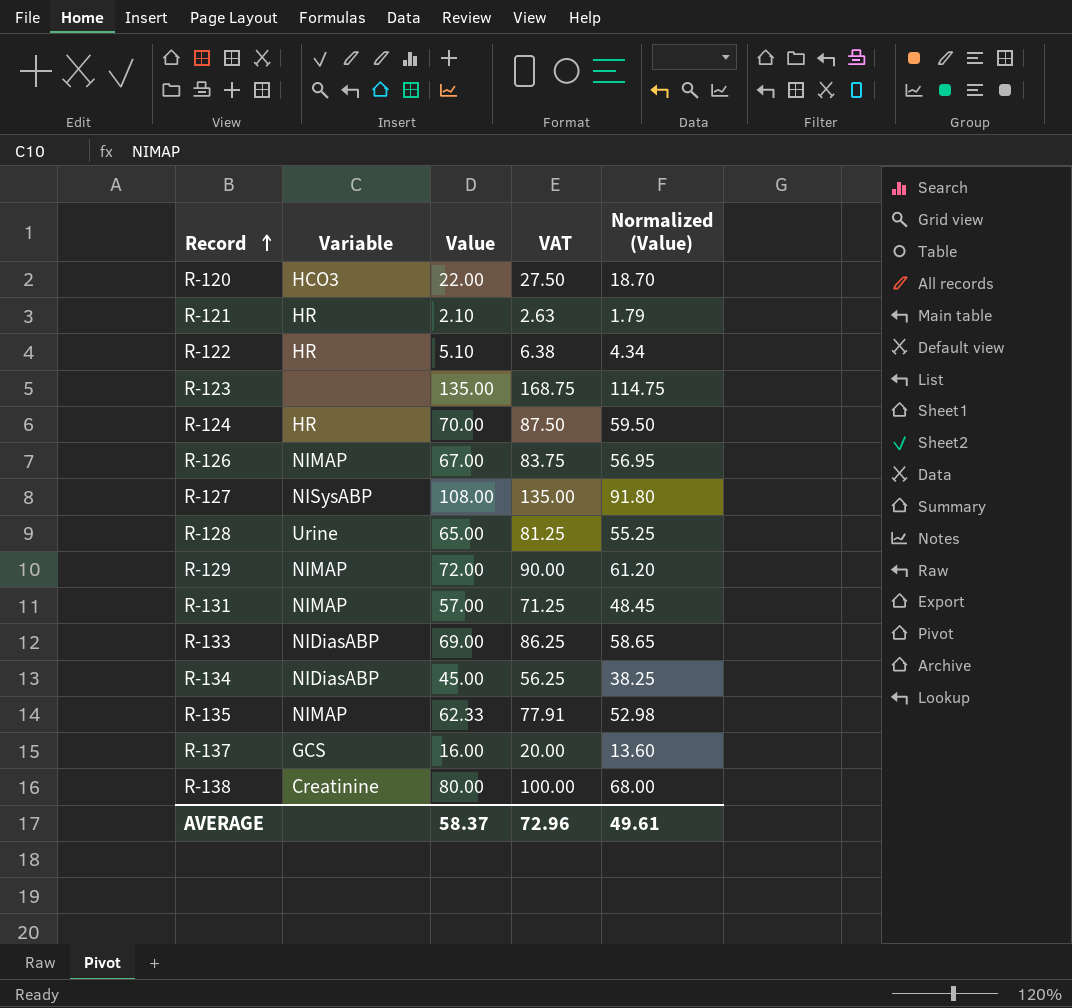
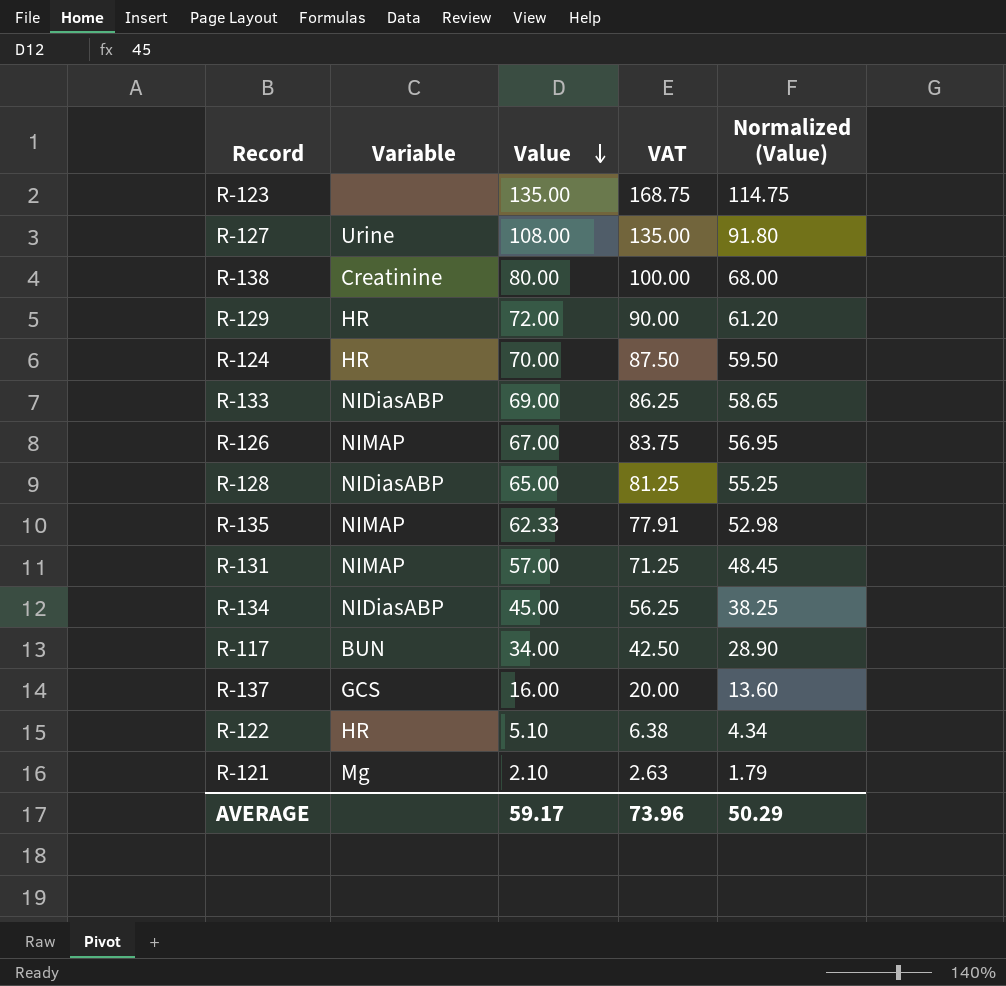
row order: Record ascending -> Value descending
row R-120: HCO3 | 22.00 | 27.50 | 18.70 -> none
R-127 | Variable: NISysABP -> Urine
R-129 | Variable: NIMAP -> HR
R-128 | Variable: Urine -> NIDiasABP
row R-117: none -> BUN | 34.00 | 42.50 | 28.90
R-121 | Variable: HR -> Mg
AVERAGE | Value: 58.37 -> 59.17
AVERAGE | VAT: 72.96 -> 73.96
AVERAGE | Normalized (Value): 49.61 -> 50.29

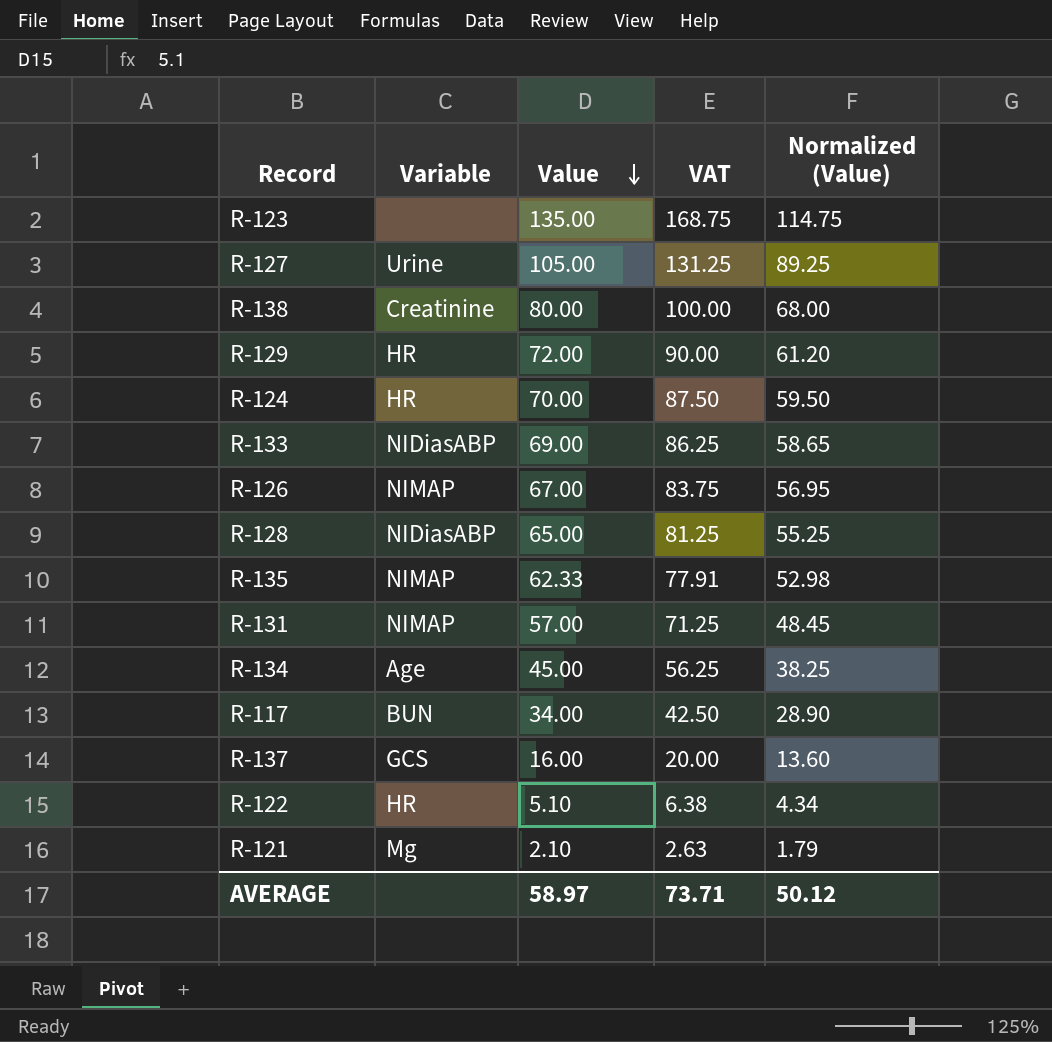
R-127 | Value: 108.00 -> 105.00
R-127 | VAT: 135.00 -> 131.25
R-127 | Normalized (Value): 91.80 -> 89.25
R-134 | Variable: NIDiasABP -> Age
AVERAGE | Value: 59.17 -> 58.97
AVERAGE | VAT: 73.96 -> 73.71
AVERAGE | Normalized (Value): 50.29 -> 50.12

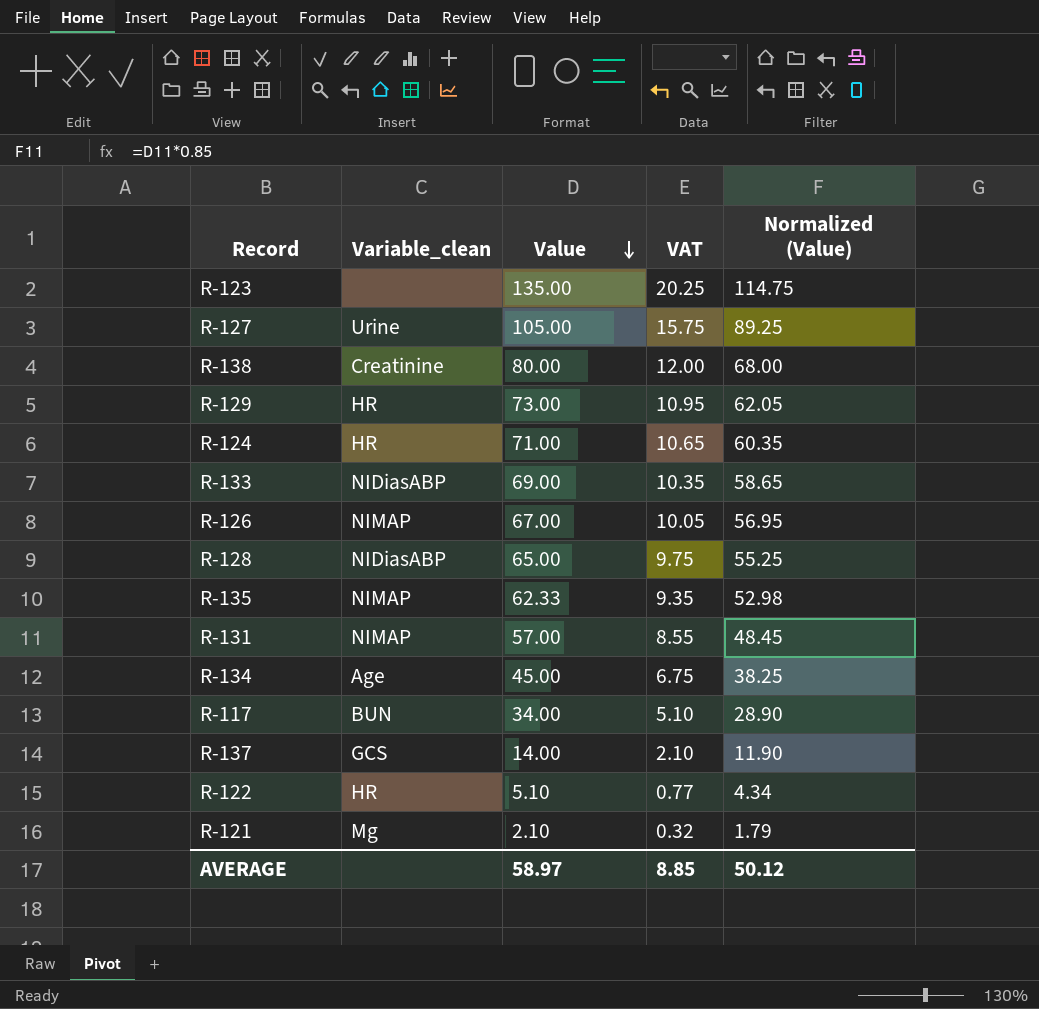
column name: Variable -> Variable_clean
column VAT | formula: [Value] * 1.25 -> [Value] * 0.15
R-129 | Value: 72.00 -> 73.00
R-129 | Normalized (Value): 61.20 -> 62.05
R-124 | Value: 70.00 -> 71.00
R-124 | Normalized (Value): 59.50 -> 60.35
R-137 | Value: 16.00 -> 14.00
R-137 | Normalized (Value): 13.60 -> 11.90
AVERAGE | VAT: 73.71 -> 8.85

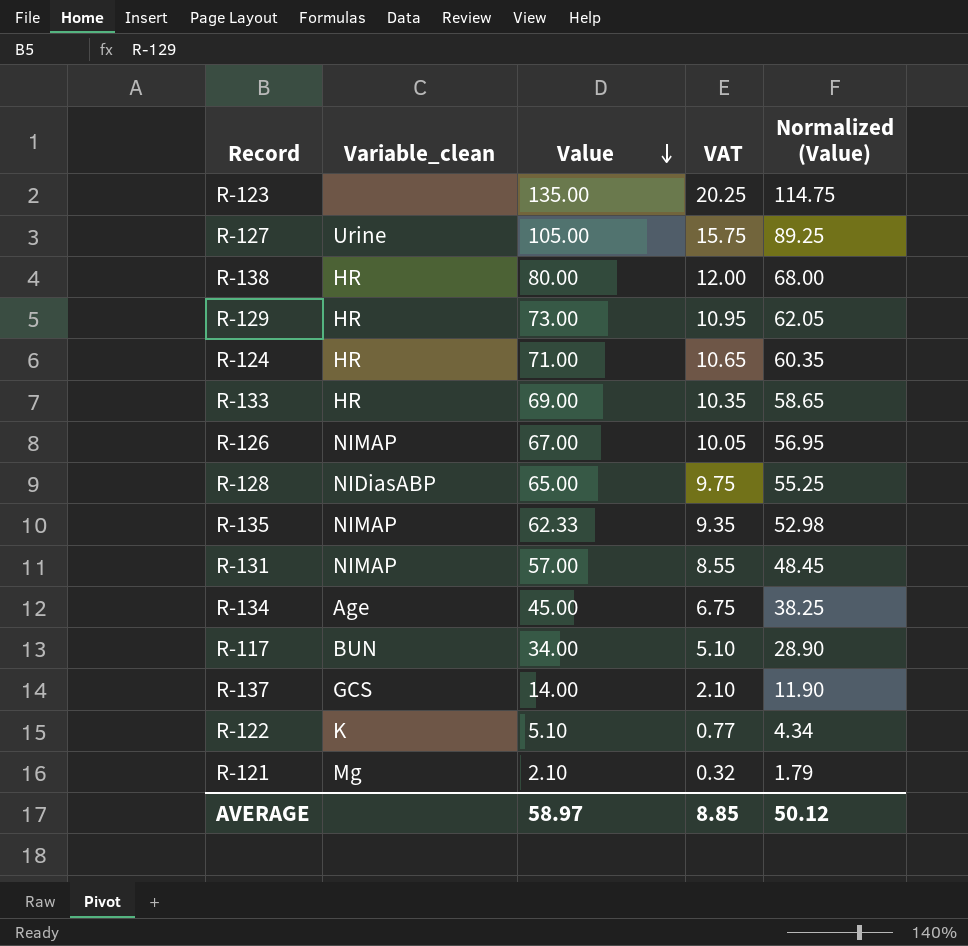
R-138 | Variable_clean: Creatinine -> HR
R-133 | Variable_clean: NIDiasABP -> HR
R-122 | Variable_clean: HR -> K

